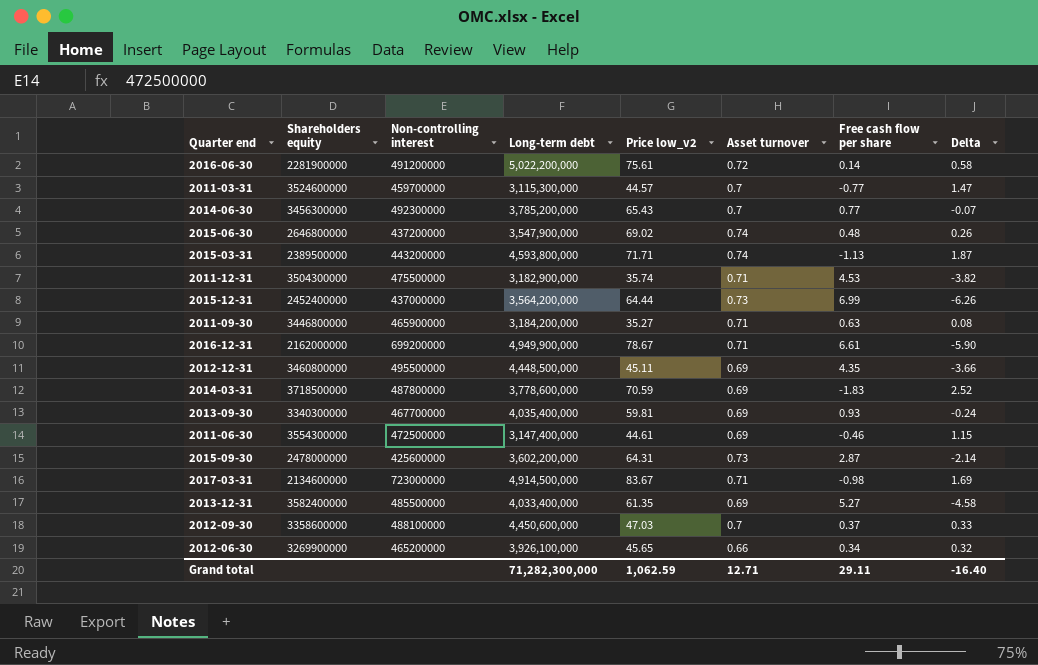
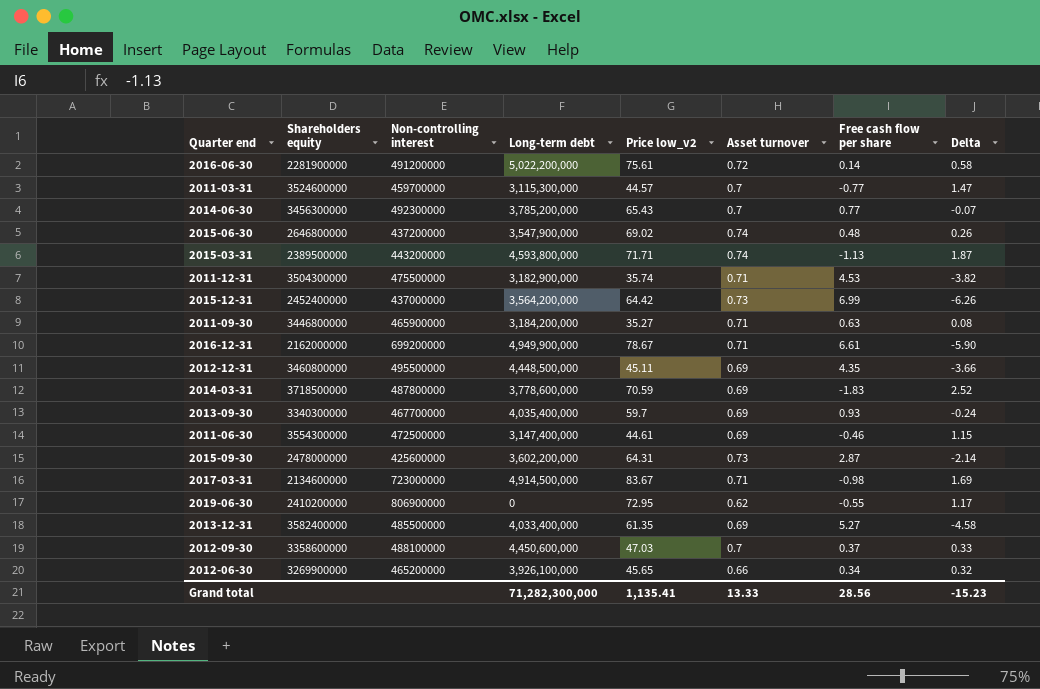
2015-12-31 | Price low_v2: 64.44 -> 64.42
2013-09-30 | Price low_v2: 59.81 -> 59.7
row 2019-06-30: none -> 2410200000 | 806900000 | 0 | 72.95 | 0.62 | -0.55 | 1.17
Grand total | Price low_v2: 1,062.59 -> 1,135.41
Grand total | Asset turnover: 12.71 -> 13.33
Grand total | Free cash flow per share: 29.11 -> 28.56
Grand total | Delta: -16.40 -> -15.23

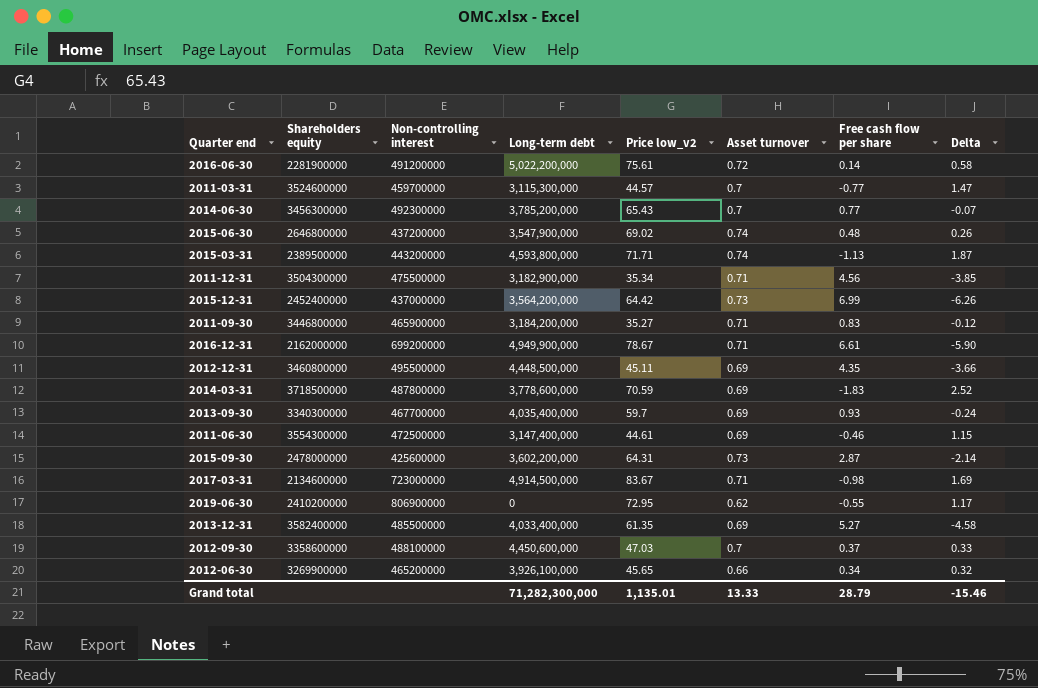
2011-12-31 | Price low_v2: 35.74 -> 35.34
2011-12-31 | Free cash flow per share: 4.53 -> 4.56
2011-12-31 | Delta: -3.82 -> -3.85
2011-09-30 | Free cash flow per share: 0.63 -> 0.83
2011-09-30 | Delta: 0.08 -> -0.12
Grand total | Price low_v2: 1,135.41 -> 1,135.01
Grand total | Free cash flow per share: 28.56 -> 28.79
Grand total | Delta: -15.23 -> -15.46

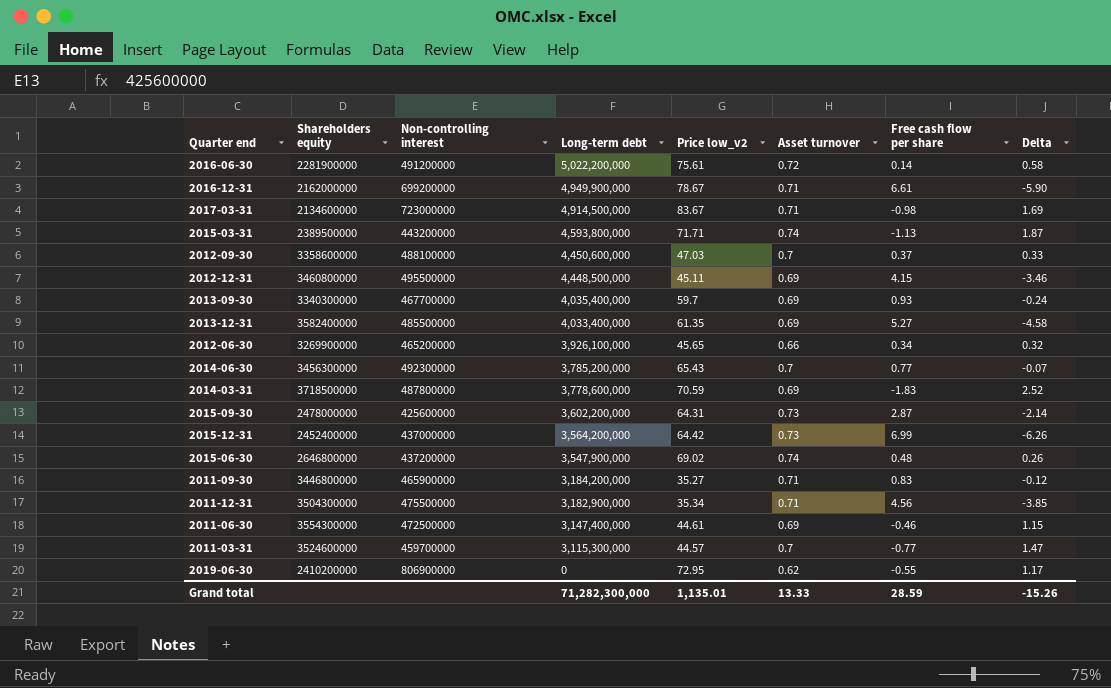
row order: none -> Long-term debt descending
2012-12-31 | Free cash flow per share: 4.35 -> 4.15
2012-12-31 | Delta: -3.66 -> -3.46
Grand total | Free cash flow per share: 28.79 -> 28.59
Grand total | Delta: -15.46 -> -15.26

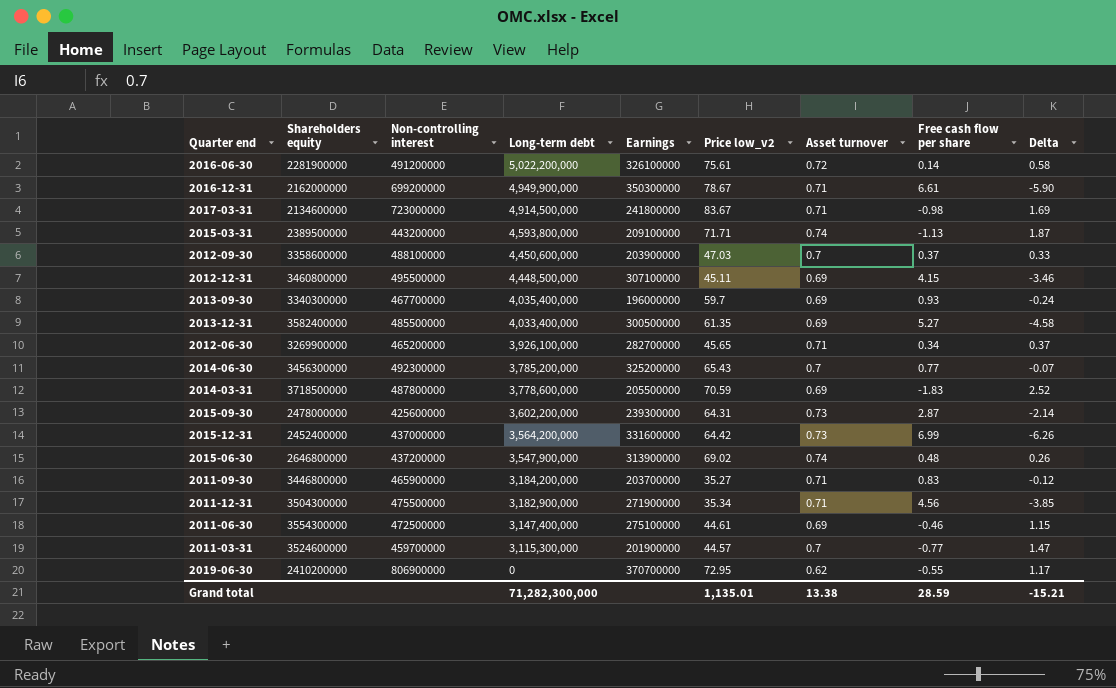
column Earnings | position: none -> 5
2012-06-30 | Asset turnover: 0.66 -> 0.71
2012-06-30 | Delta: 0.32 -> 0.37
Grand total | Asset turnover: 13.33 -> 13.38
Grand total | Delta: -15.26 -> -15.21

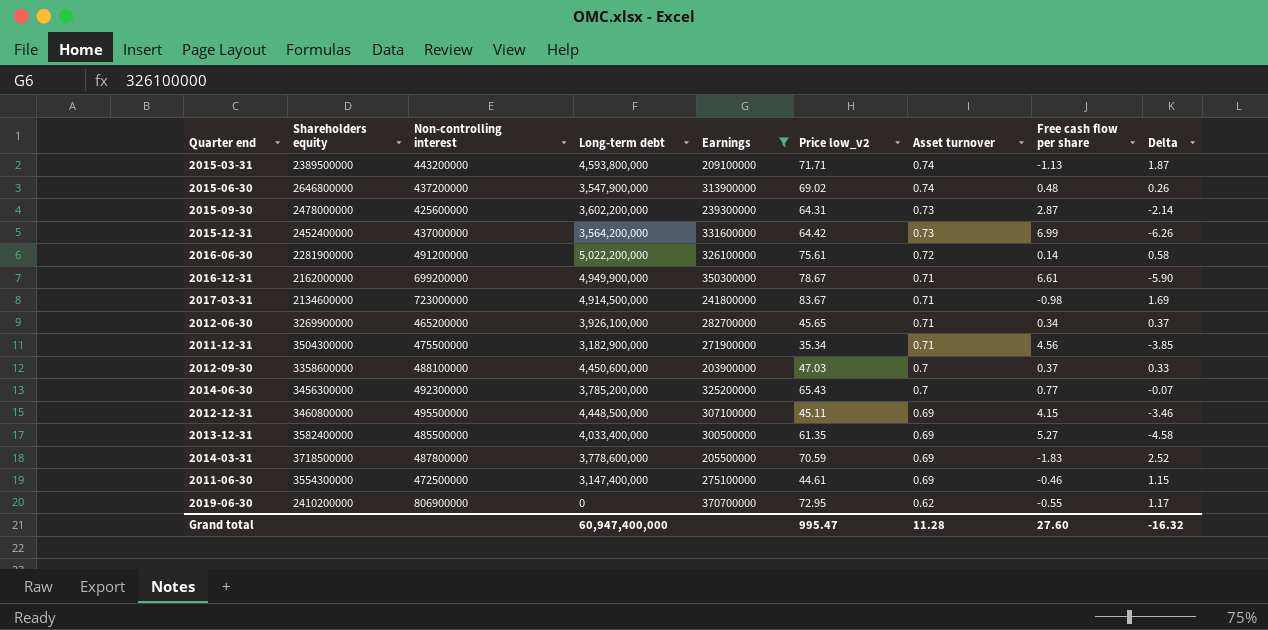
filter: none -> Earnings >= 203900000
row order: Long-term debt descending -> Asset turnover descending
Grand total | Long-term debt: 71,282,300,000 -> 60,947,400,000
Grand total | Price low_v2: 1,135.01 -> 995.47
Grand total | Asset turnover: 13.38 -> 11.28
Grand total | Free cash flow per share: 28.59 -> 27.60
Grand total | Delta: -15.21 -> -16.32

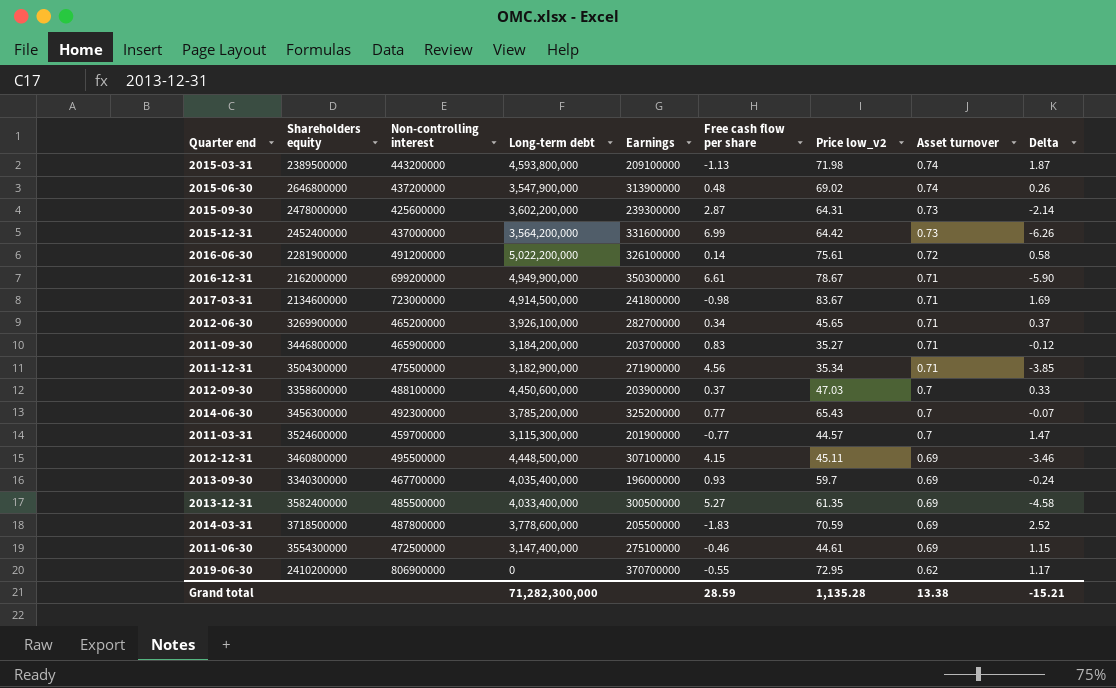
filter: Earnings >= 203900000 -> none
column Free cash flow per share | position: 8 -> 6
2015-03-31 | Price low_v2: 71.71 -> 71.98
Grand total | Long-term debt: 60,947,400,000 -> 71,282,300,000
Grand total | Free cash flow per share: 27.60 -> 28.59
Grand total | Price low_v2: 995.47 -> 1,135.28
Grand total | Asset turnover: 11.28 -> 13.38
Grand total | Delta: -16.32 -> -15.21

